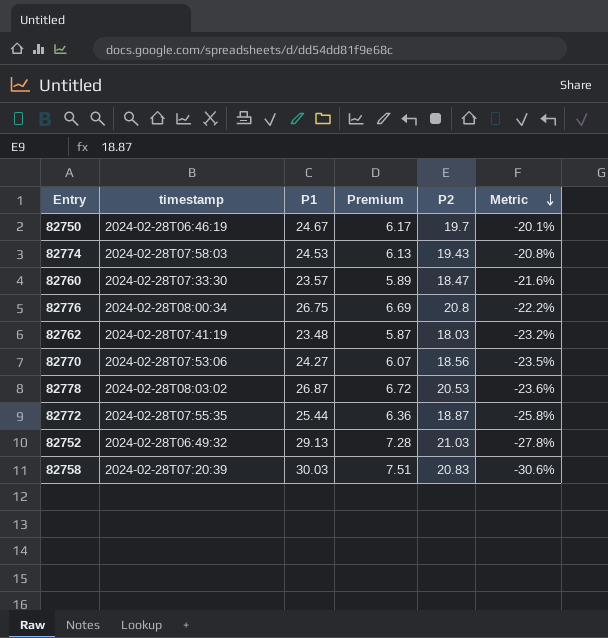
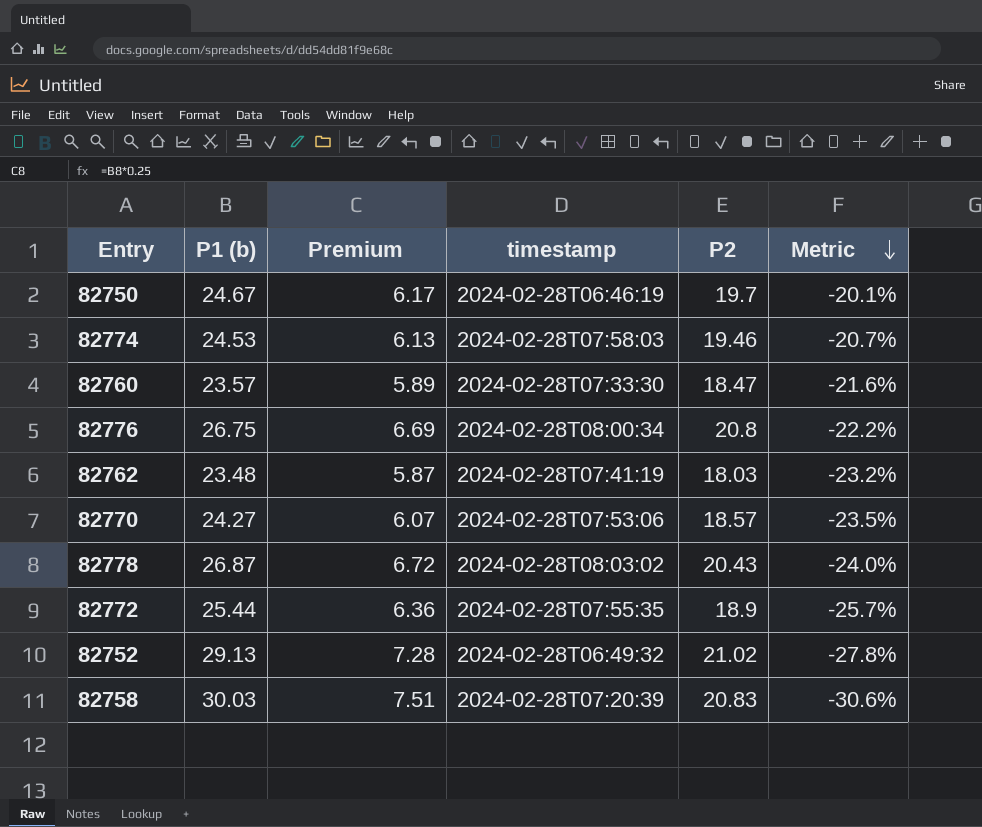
column name: P1 -> P1 (b)
column timestamp | position: 2 -> 4
82774 | P2: 19.43 -> 19.46
82774 | Metric: -20.8% -> -20.7%
82770 | P2: 18.56 -> 18.57
82778 | P2: 20.53 -> 20.43
82778 | Metric: -23.6% -> -24.0%
82772 | P2: 18.87 -> 18.9
82772 | Metric: -25.8% -> -25.7%
82752 | P2: 21.03 -> 21.02

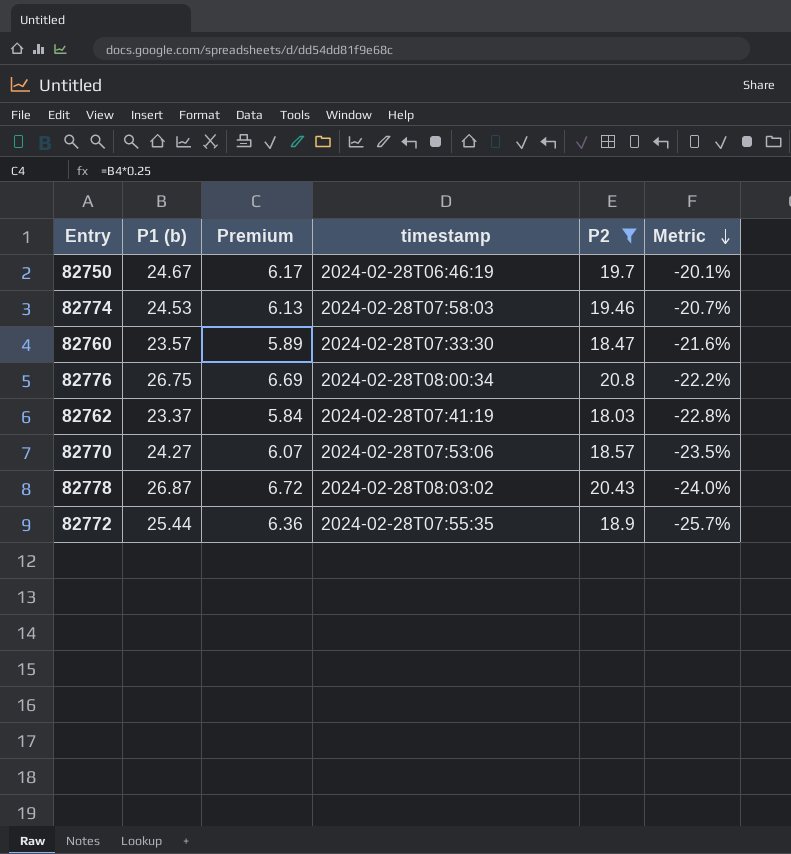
filter: none -> P2 <= 20.8
82762 | P1 (b): 23.48 -> 23.37
82762 | Premium: 5.87 -> 5.84
82762 | Metric: -23.2% -> -22.8%

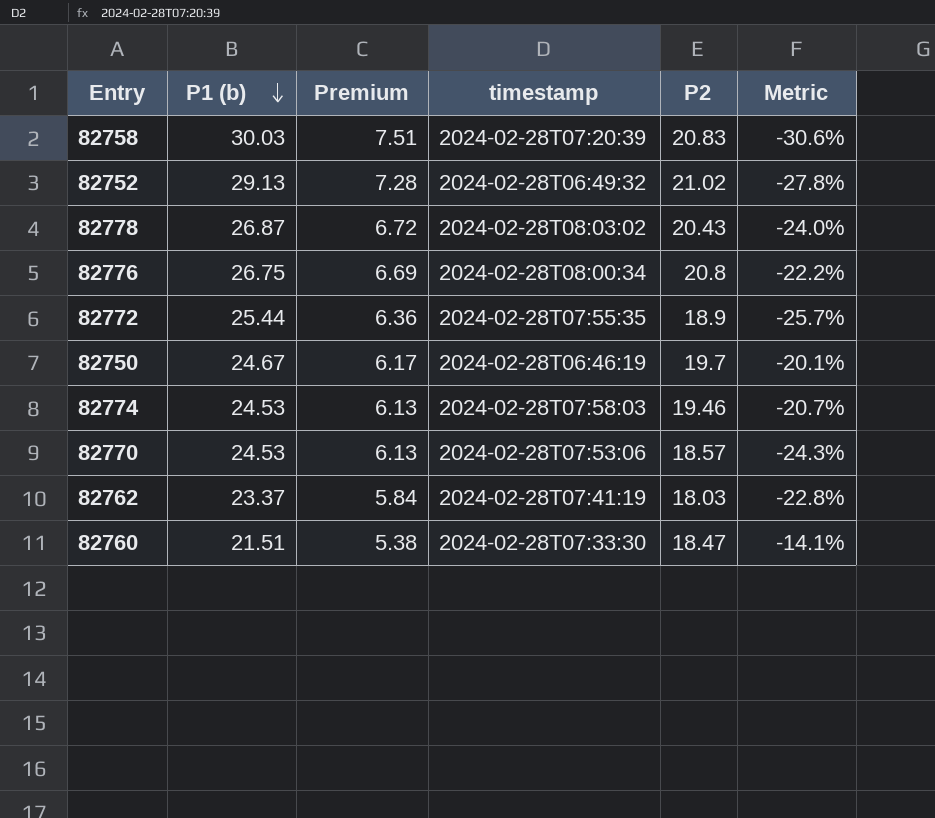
filter: P2 <= 20.8 -> none
row order: Metric descending -> P1 (b) descending
82770 | P1 (b): 24.27 -> 24.53
82770 | Premium: 6.07 -> 6.13
82770 | Metric: -23.5% -> -24.3%
82760 | P1 (b): 23.57 -> 21.51
82760 | Premium: 5.89 -> 5.38
82760 | Metric: -21.6% -> -14.1%

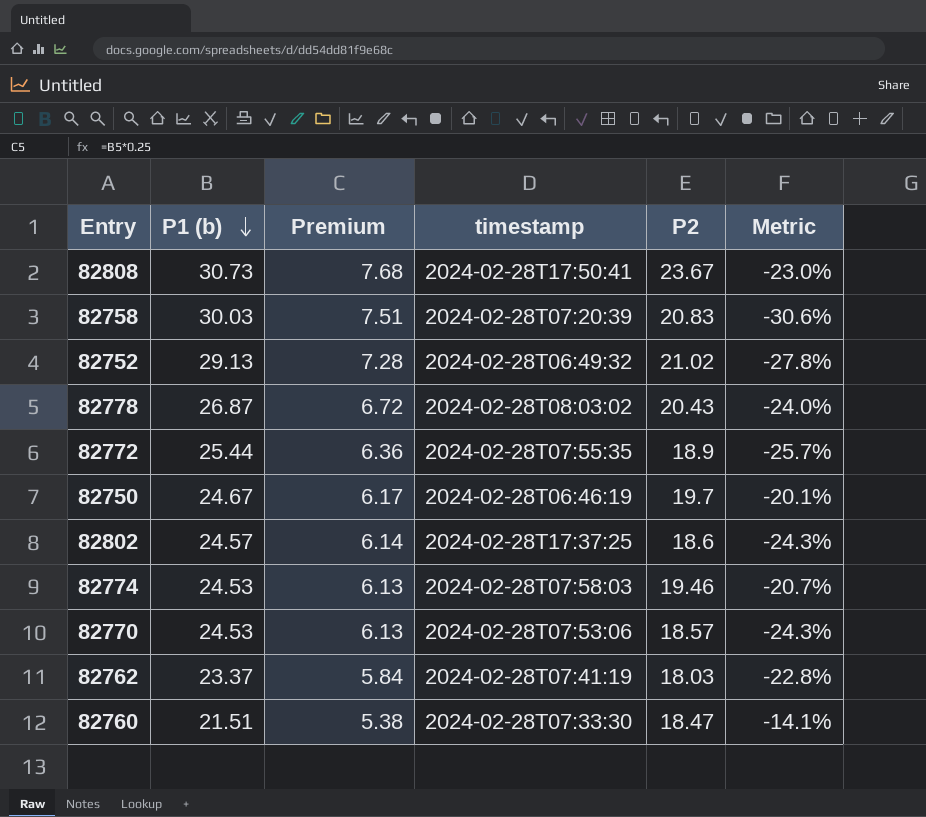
row 82776: 26.75 | 6.69 | 2024-02-28T08:00:34 | 20.8 | -22.2% -> none
row 82808: none -> 30.73 | 7.68 | 2024-02-28T17:50:41 | 23.67 | -23.0%
row 82802: none -> 24.57 | 6.14 | 2024-02-28T17:37:25 | 18.6 | -24.3%

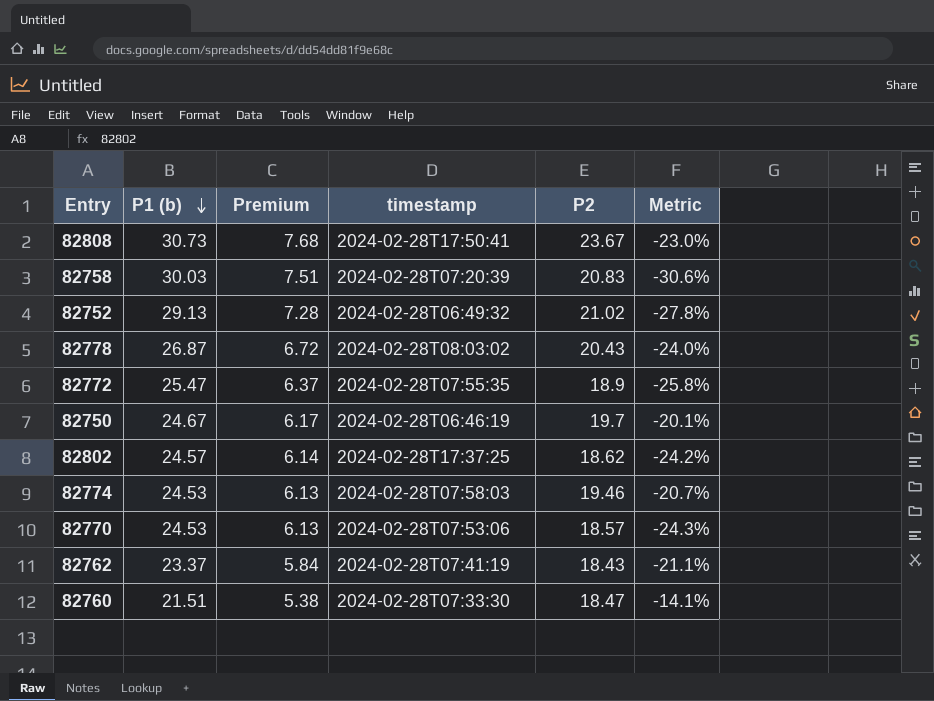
82772 | P1 (b): 25.44 -> 25.47
82772 | Premium: 6.36 -> 6.37
82772 | Metric: -25.7% -> -25.8%
82802 | P2: 18.6 -> 18.62
82802 | Metric: -24.3% -> -24.2%
82762 | P2: 18.03 -> 18.43
82762 | Metric: -22.8% -> -21.1%

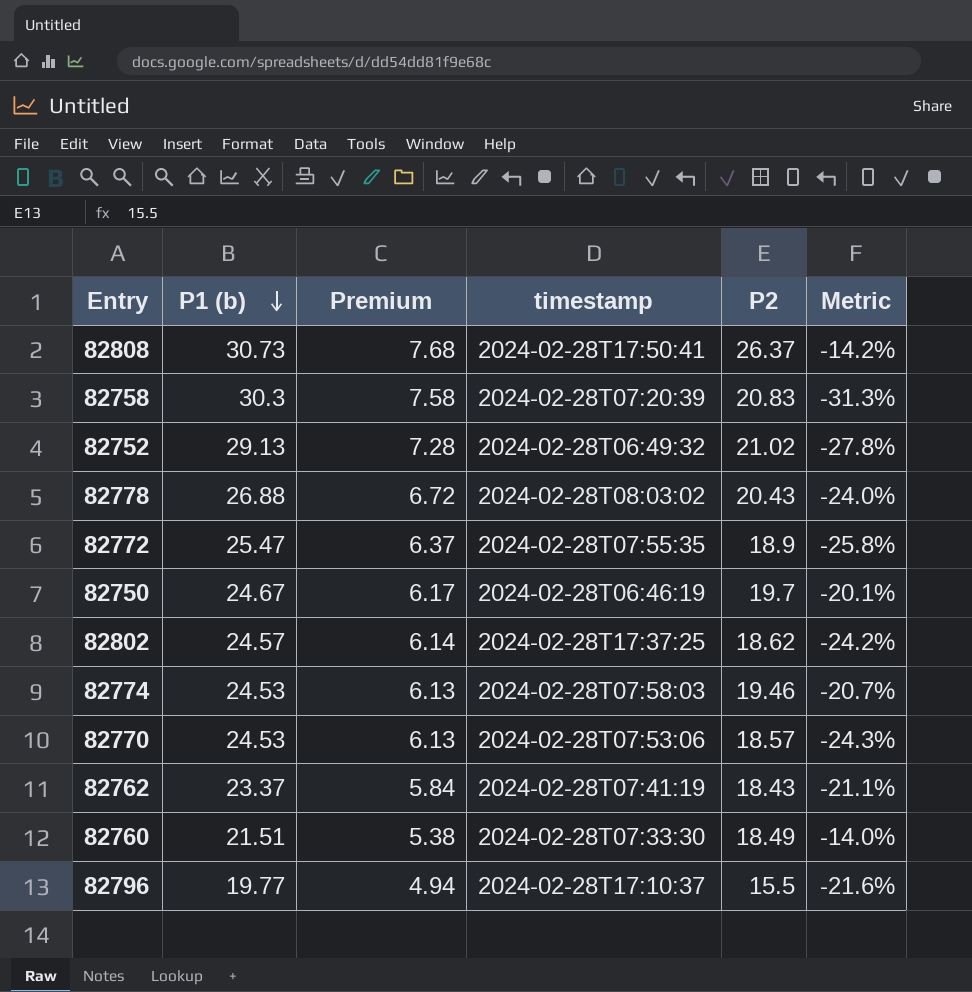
82808 | P2: 23.67 -> 26.37
82808 | Metric: -23.0% -> -14.2%
82758 | P1 (b): 30.03 -> 30.3
82758 | Premium: 7.51 -> 7.58
82758 | Metric: -30.6% -> -31.3%
82778 | P1 (b): 26.87 -> 26.88
82760 | P2: 18.47 -> 18.49
82760 | Metric: -14.1% -> -14.0%
row 82796: none -> 19.77 | 4.94 | 2024-02-28T17:10:37 | 15.5 | -21.6%

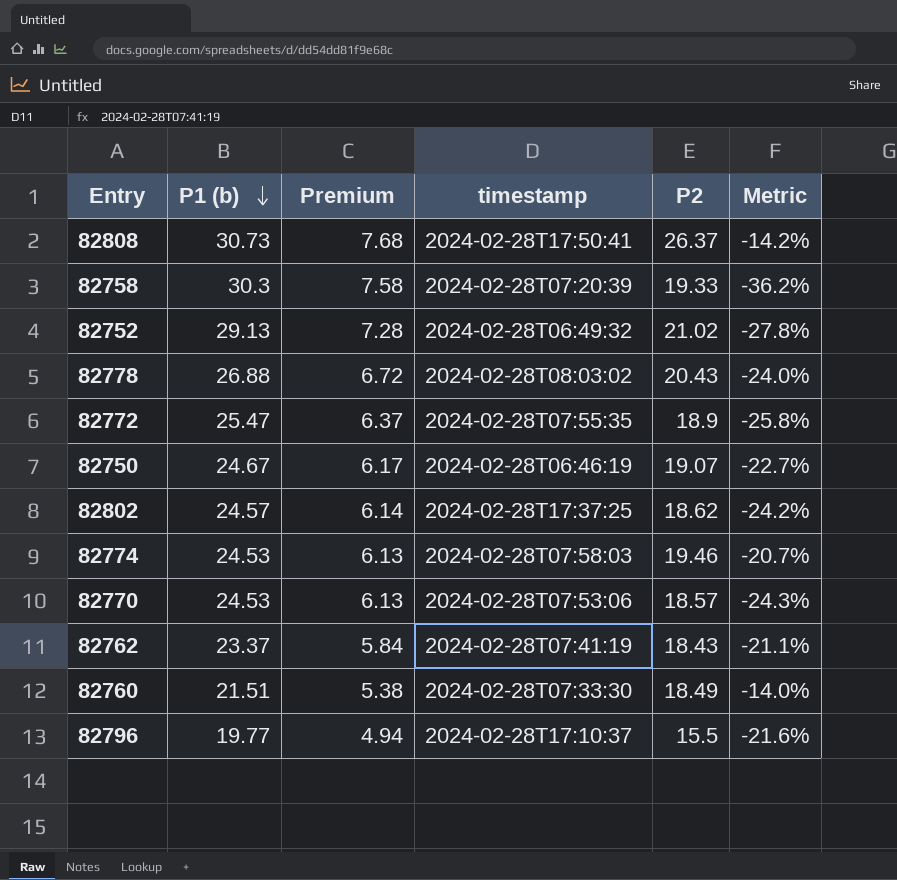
82758 | P2: 20.83 -> 19.33
82758 | Metric: -31.3% -> -36.2%
82750 | P2: 19.7 -> 19.07
82750 | Metric: -20.1% -> -22.7%

